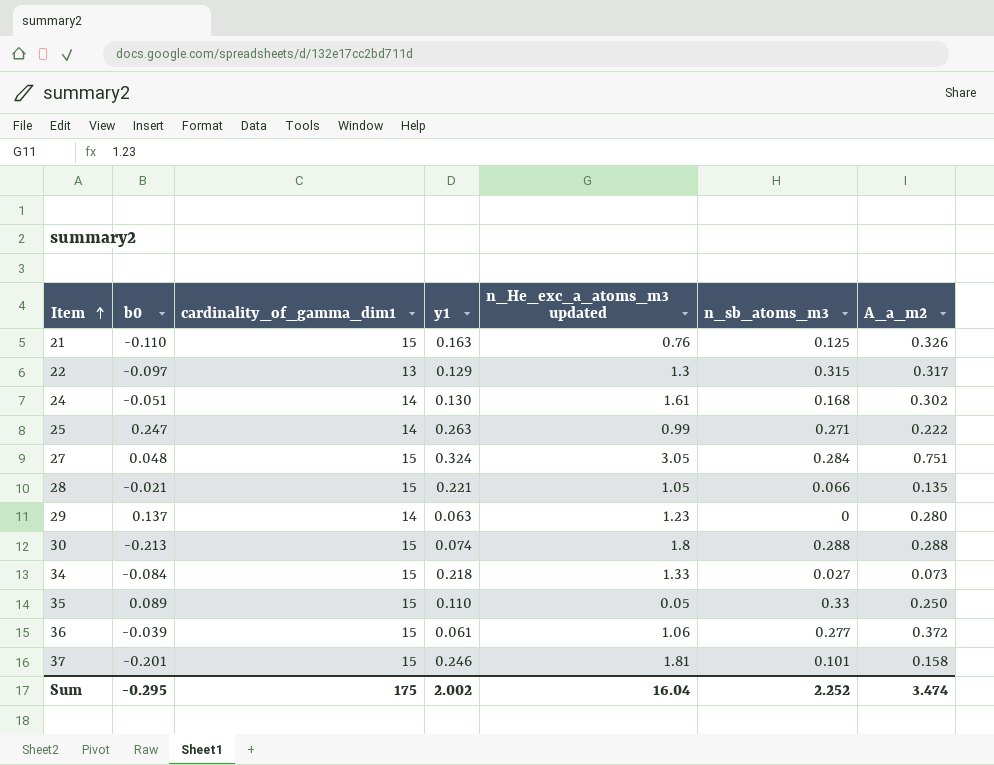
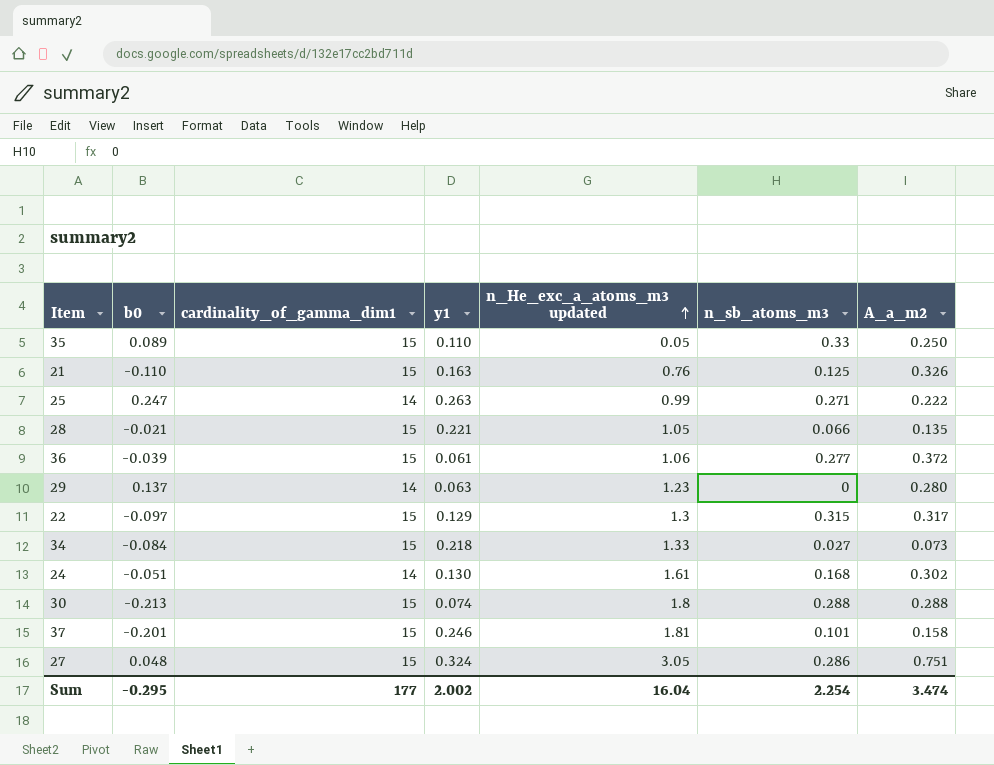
row order: Item ascending -> n_He_exc_a_atoms_m3 updated ascending
22 | cardinality_of_gamma_dim1: 13 -> 15
27 | n_sb_atoms_m3: 0.284 -> 0.286
Sum | cardinality_of_gamma_dim1: 175 -> 177
Sum | n_sb_atoms_m3: 2.252 -> 2.254

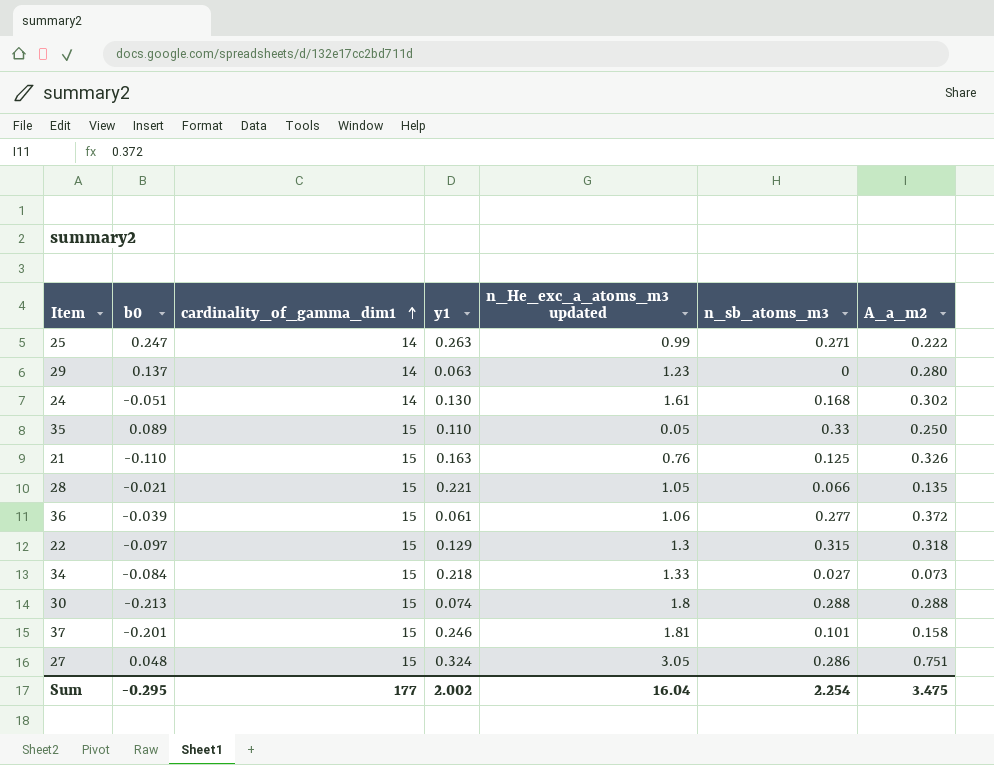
row order: n_He_exc_a_atoms_m3 updated ascending -> cardinality_of_gamma_dim1 ascending
22 | A_a_m2: 0.317 -> 0.318
Sum | A_a_m2: 3.474 -> 3.475

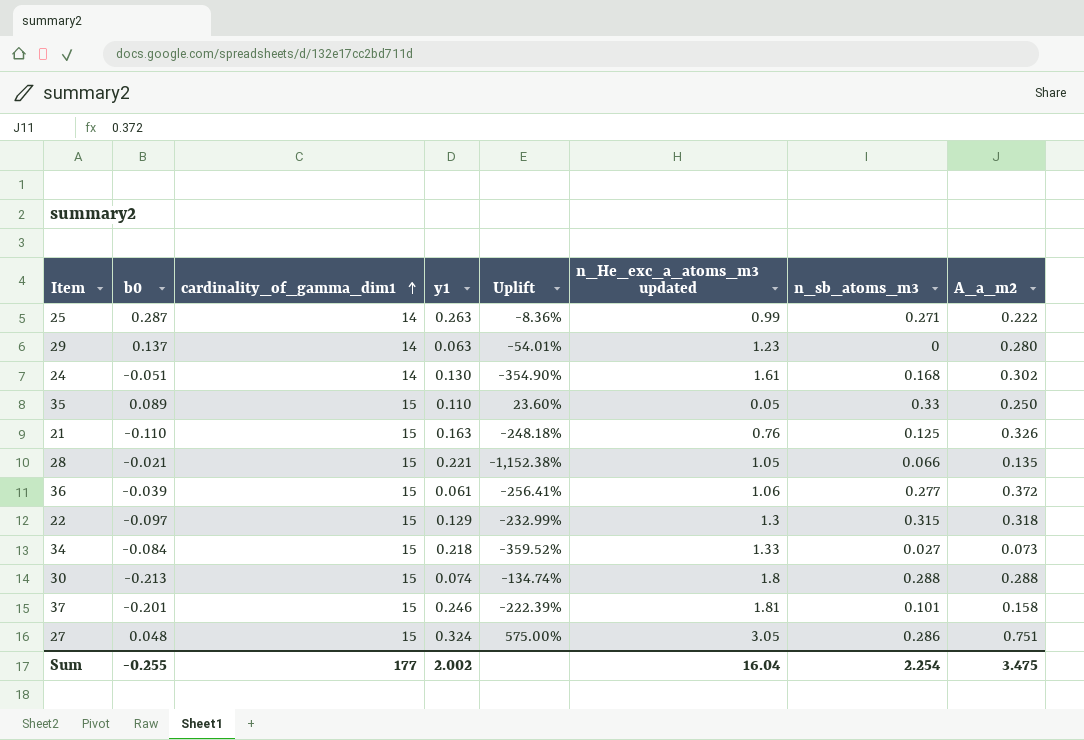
column Uplift | formula: none -> ([y1] - [b0]) / [b0]
25 | b0: 0.247 -> 0.287
Sum | b0: -0.295 -> -0.255

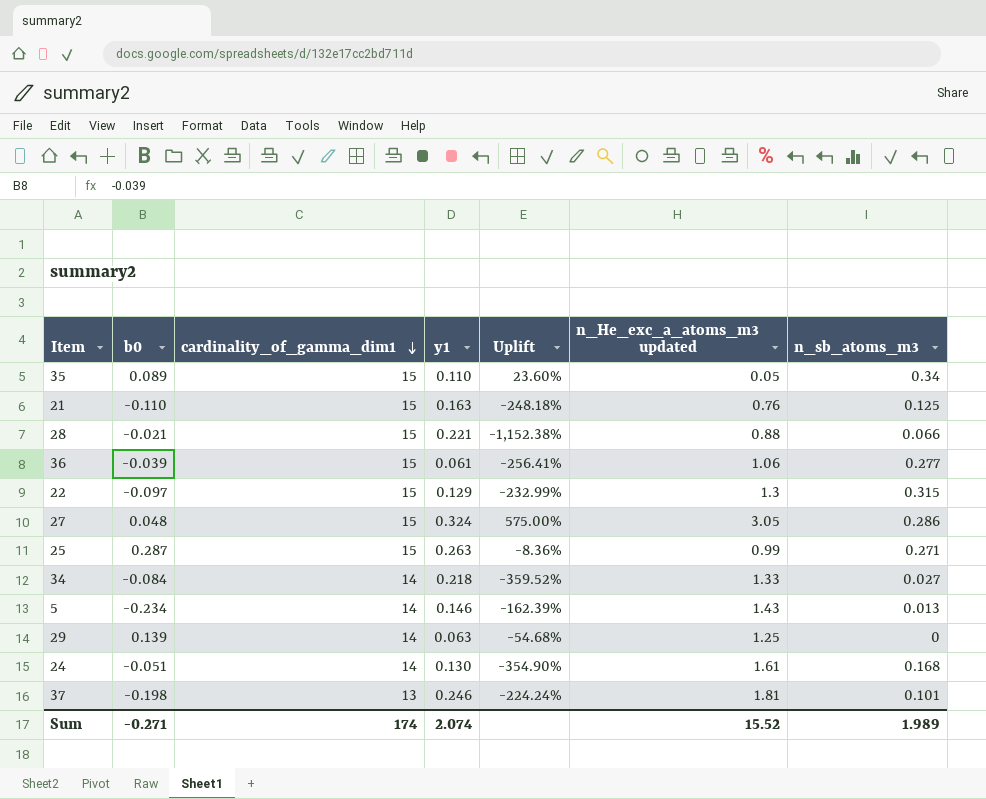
row order: cardinality_of_gamma_dim1 ascending -> cardinality_of_gamma_dim1 descending
column A_a_m2 | position: 8 -> none
row 30: -0.213 | 15 | 0.074 | -134.74% | 1.8 | 0.288 | 0.288 -> none
35 | n_sb_atoms_m3: 0.33 -> 0.34
28 | n_He_exc_a_atoms_m3 updated: 1.05 -> 0.88
25 | cardinality_of_gamma_dim1: 14 -> 15
34 | cardinality_of_gamma_dim1: 15 -> 14
row 5: none -> -0.234 | 14 | 0.146 | -162.39% | 1.43 | 0.013
29 | b0: 0.137 -> 0.139
29 | Uplift: -54.01% -> -54.68%
29 | n_He_exc_a_atoms_m3 updated: 1.23 -> 1.25
37 | b0: -0.201 -> -0.198
37 | cardinality_of_gamma_dim1: 15 -> 13
37 | Uplift: -222.39% -> -224.24%
Sum | b0: -0.255 -> -0.271
Sum | cardinality_of_gamma_dim1: 177 -> 174
Sum | y1: 2.002 -> 2.074
Sum | n_He_exc_a_atoms_m3 updated: 16.04 -> 15.52
Sum | n_sb_atoms_m3: 2.254 -> 1.989

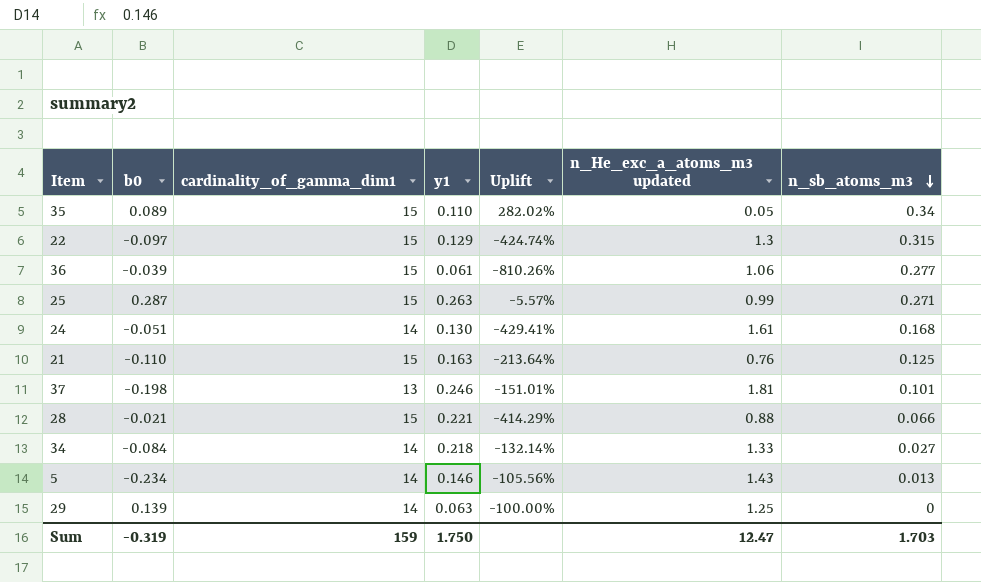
row order: cardinality_of_gamma_dim1 descending -> n_sb_atoms_m3 descending
column Uplift | formula: ([y1] - [b0]) / [b0] -> ([n_sb_atoms_m3] - [b0]) / [b0]
row 27: 0.048 | 15 | 0.324 | 575.00% | 3.05 | 0.286 -> none
Sum | b0: -0.271 -> -0.319
Sum | cardinality_of_gamma_dim1: 174 -> 159
Sum | y1: 2.074 -> 1.750
Sum | n_He_exc_a_atoms_m3 updated: 15.52 -> 12.47
Sum | n_sb_atoms_m3: 1.989 -> 1.703

